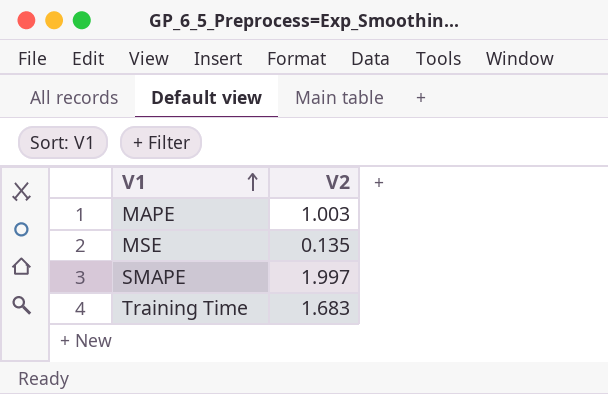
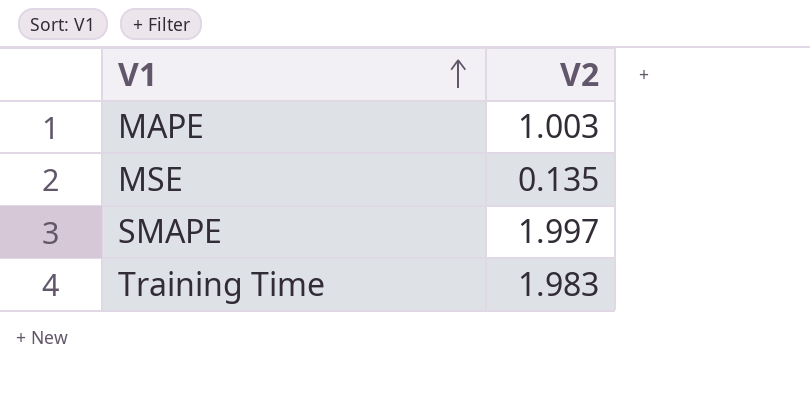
Training Time | V2: 1.683 -> 1.983

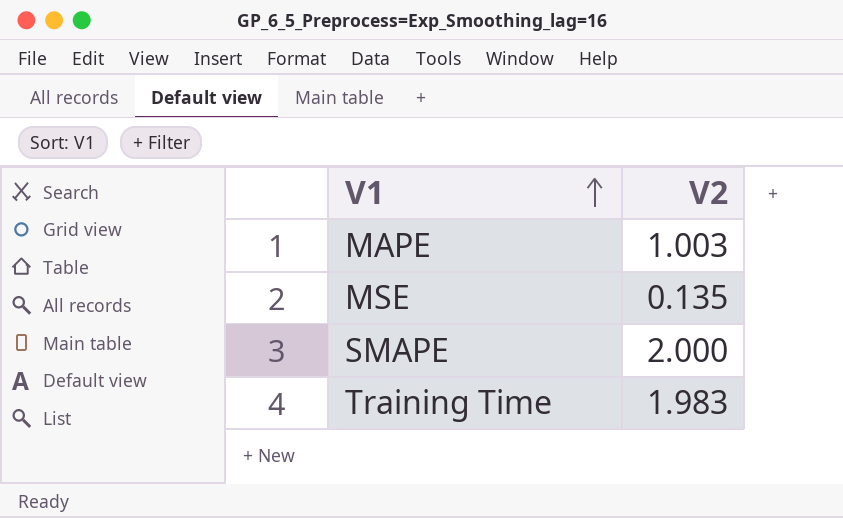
SMAPE | V2: 1.997 -> 2.000

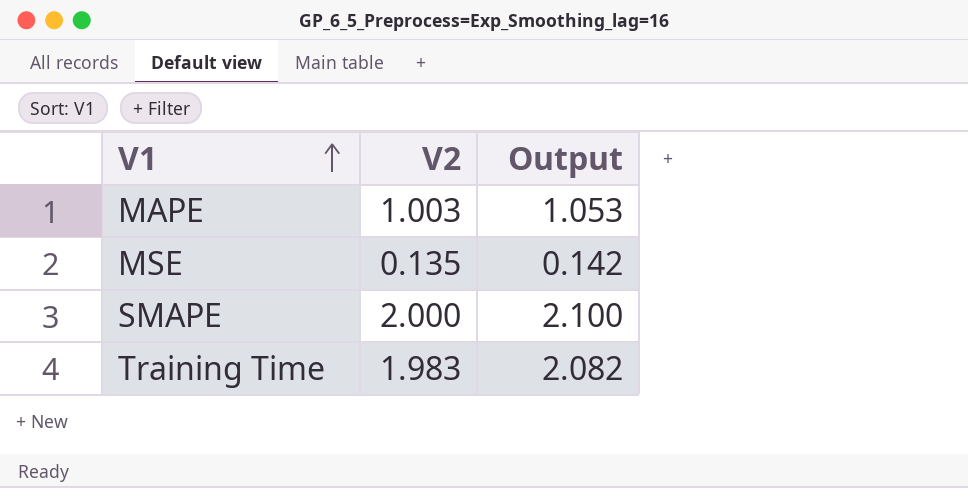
column Output | formula: none -> [V2] * 1.05

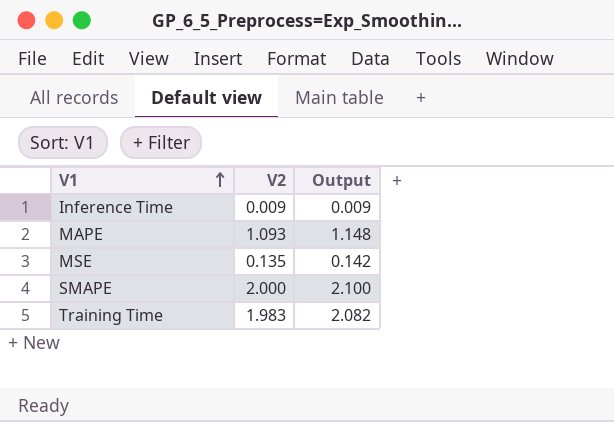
row Inference Time: none -> 0.009 | 0.009
MAPE | V2: 1.003 -> 1.093
MAPE | Output: 1.053 -> 1.148

